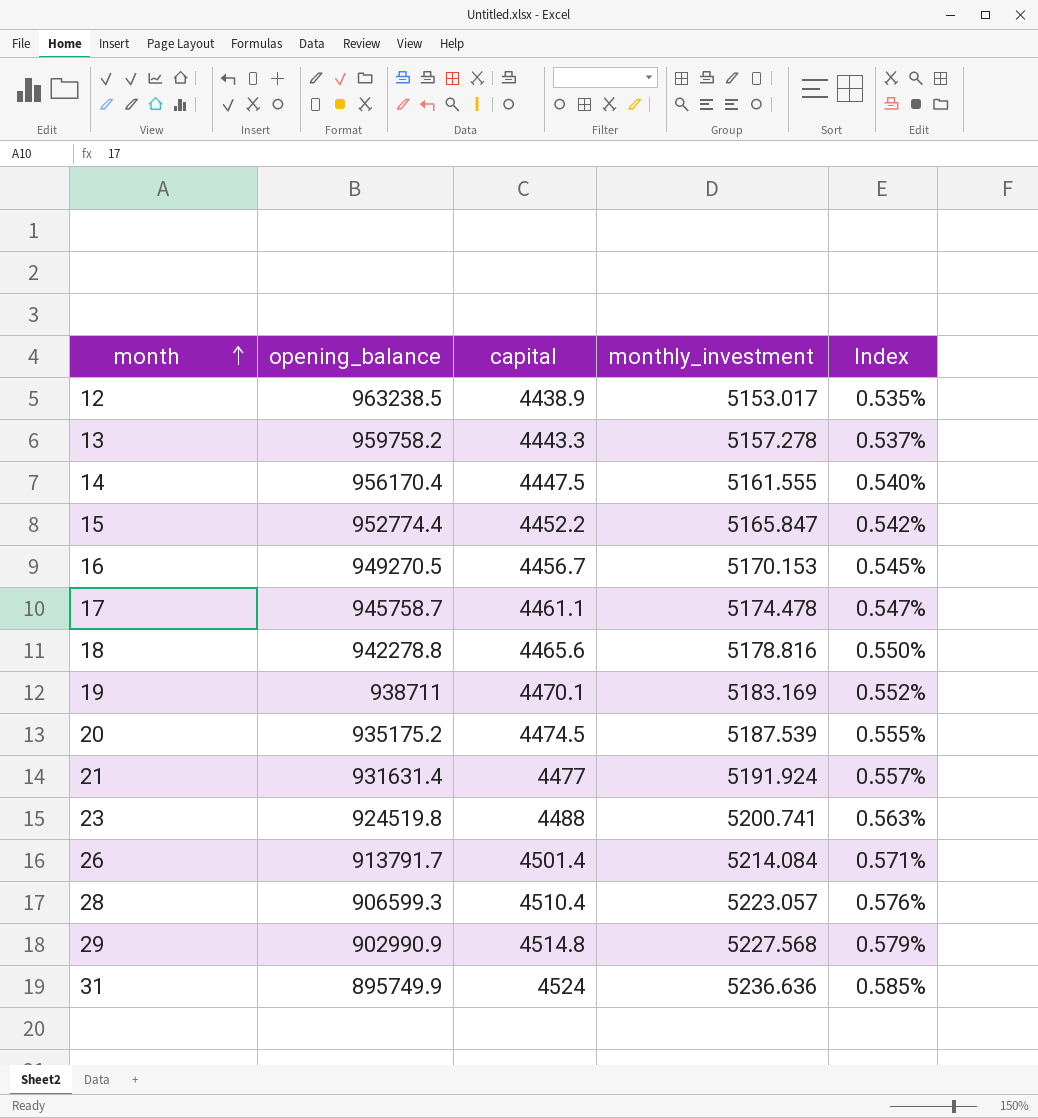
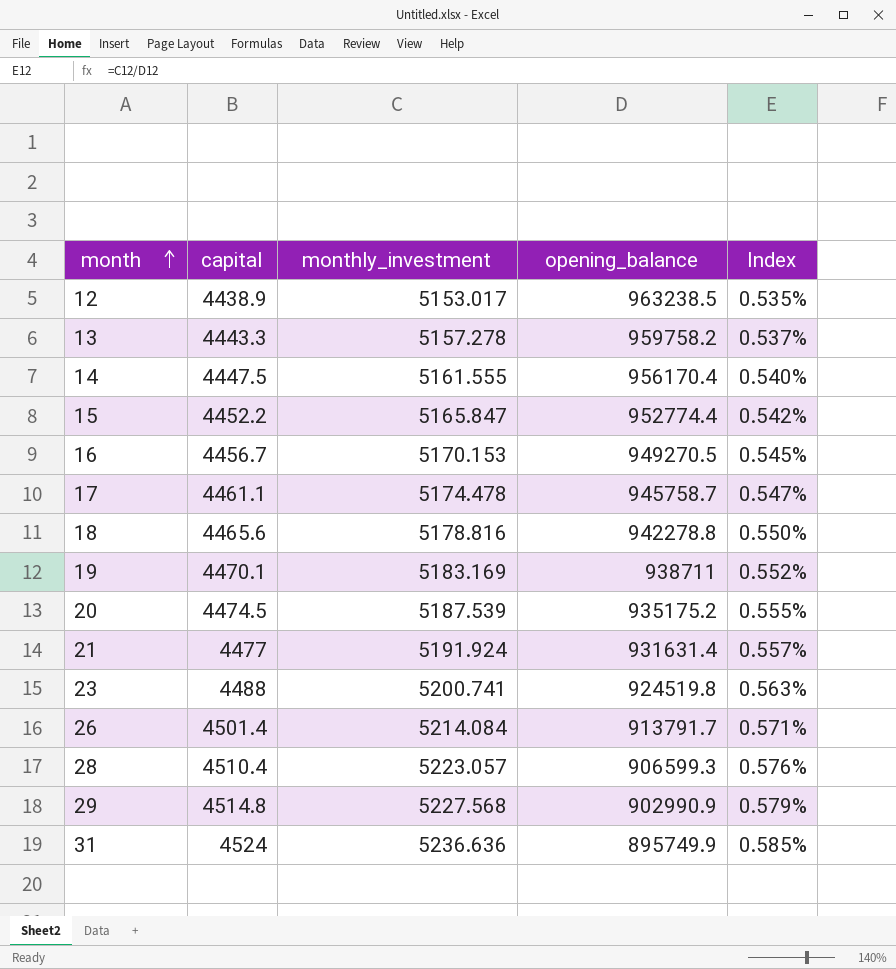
column opening_balance | position: 2 -> 4

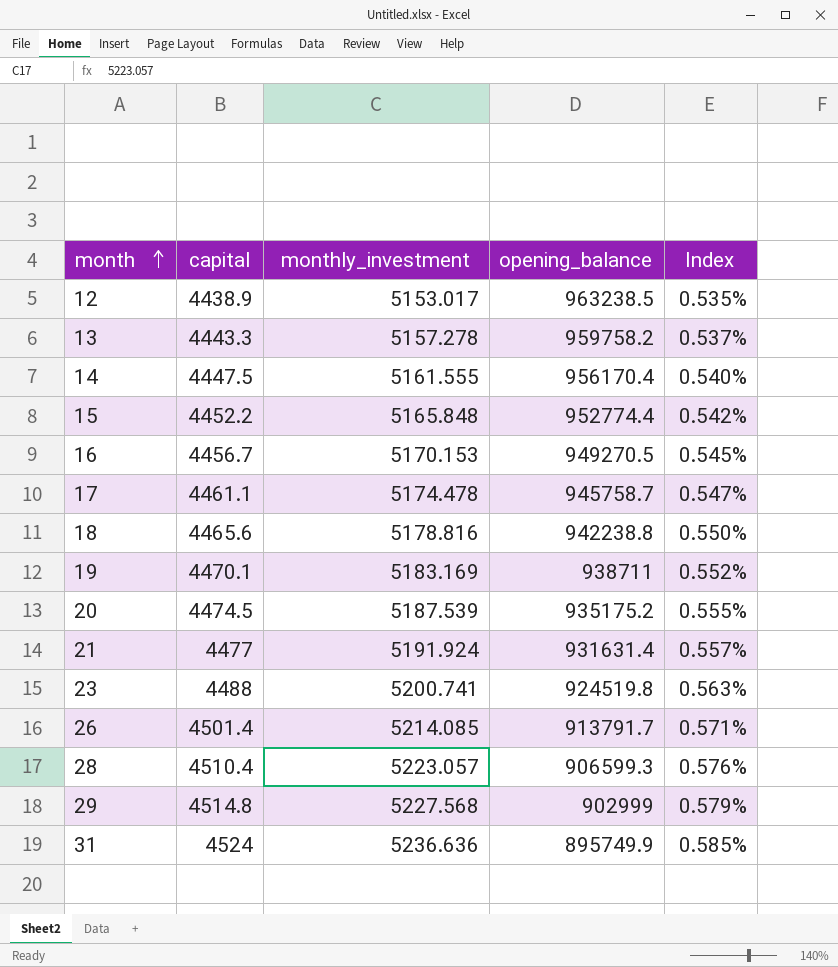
15 | monthly_investment: 5165.847 -> 5165.848
18 | opening_balance: 942278.8 -> 942238.8
26 | monthly_investment: 5214.084 -> 5214.085
29 | opening_balance: 902990.9 -> 902999

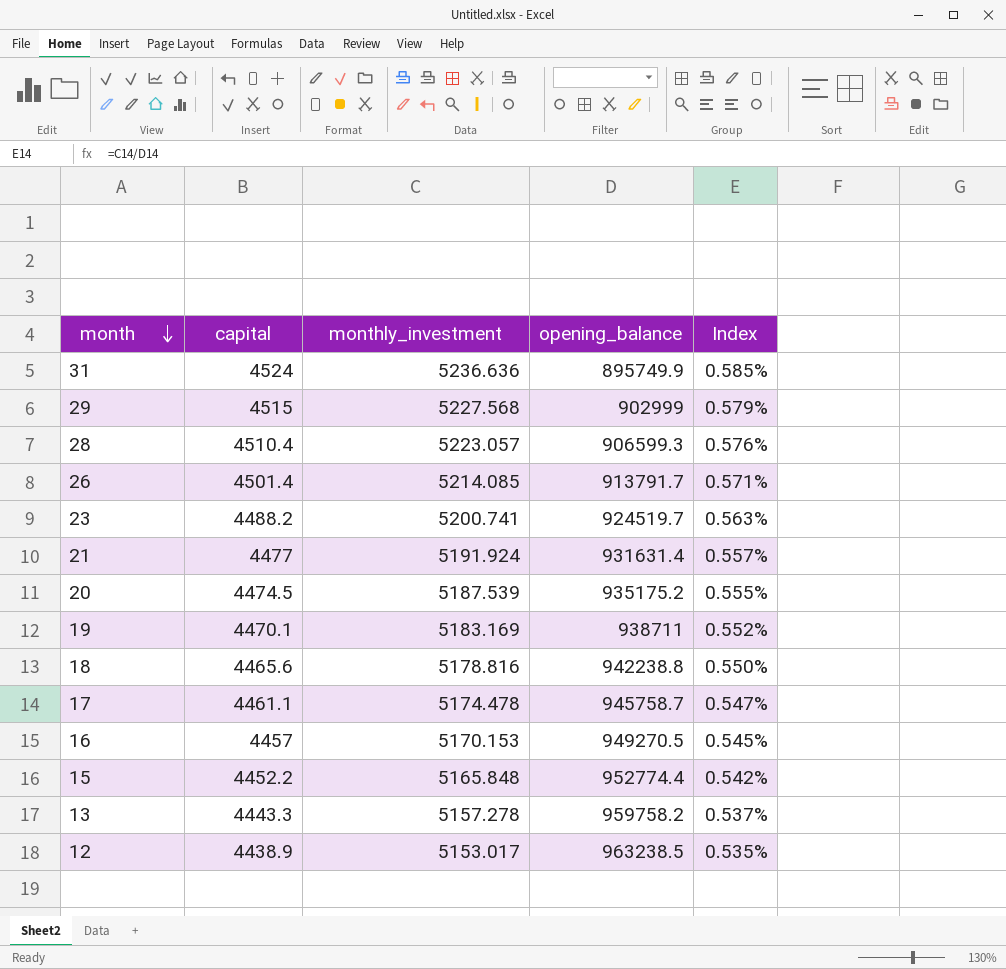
row order: month ascending -> month descending
row 14: 4447.5 | 5161.555 | 956170.4 | 0.540% -> none
29 | capital: 4514.8 -> 4515
23 | capital: 4488 -> 4488.2
23 | opening_balance: 924519.8 -> 924519.7
16 | capital: 4456.7 -> 4457

